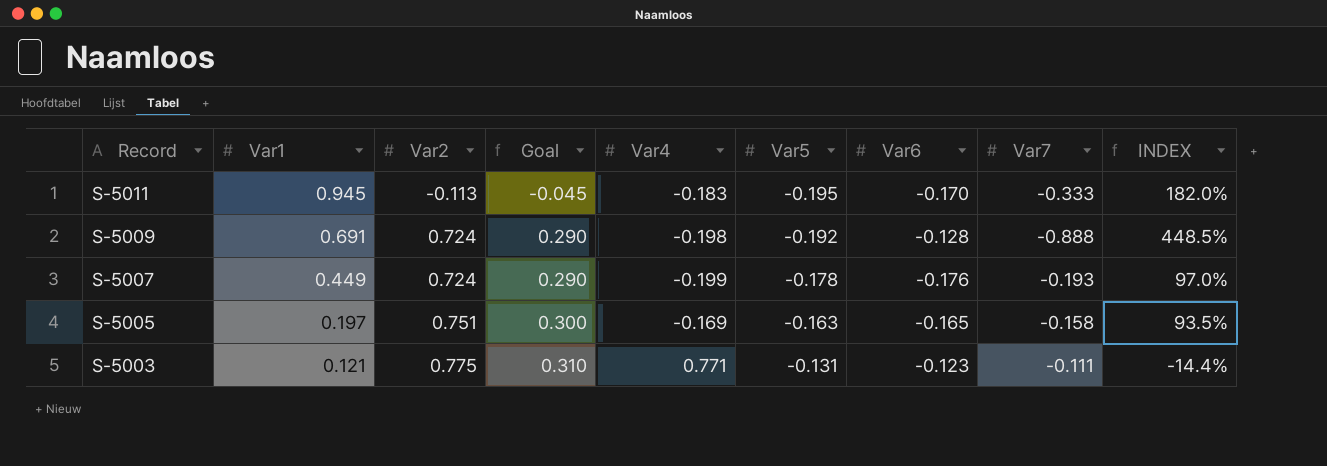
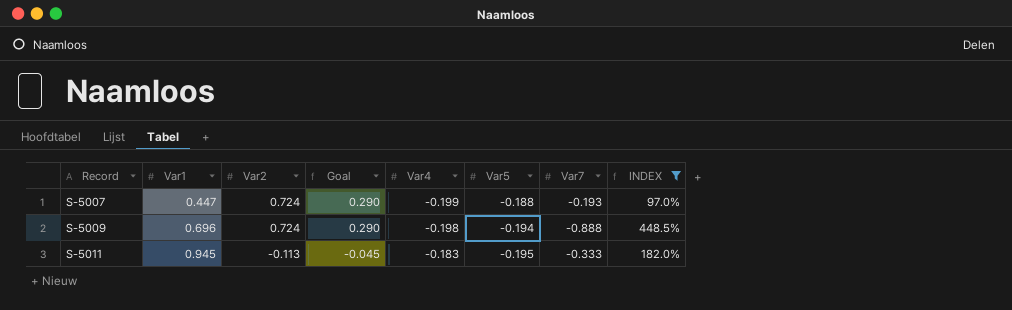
filter: none -> INDEX >= 97.0%
row order: Record descending -> Record ascending
column Var6 | position: 7 -> none
S-5007 | Var1: 0.449 -> 0.447
S-5007 | Var5: -0.178 -> -0.188
S-5009 | Var1: 0.691 -> 0.696
S-5009 | Var5: -0.192 -> -0.194

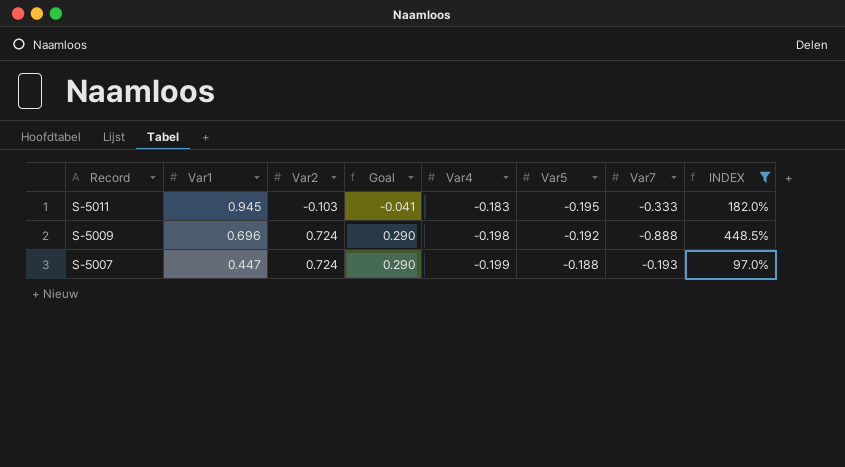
row order: Record ascending -> Record descending
S-5011 | Var2: -0.113 -> -0.103
S-5011 | Goal: -0.045 -> -0.041
S-5009 | Var5: -0.194 -> -0.192

